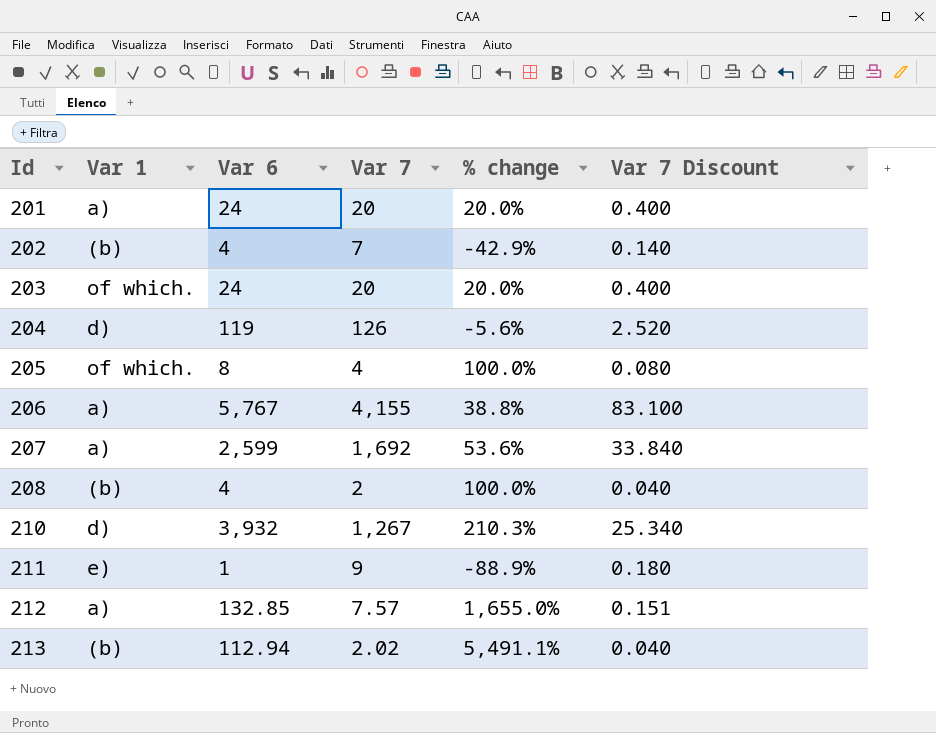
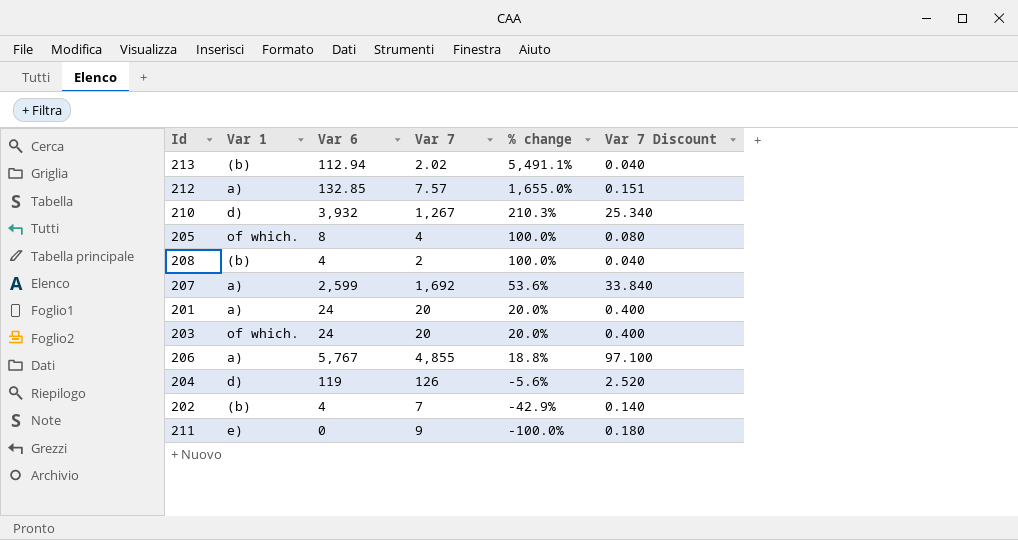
row order: Id ascending -> % change descending
206 | Var 7: 4,155 -> 4,855
206 | % change: 38.8% -> 18.8%
206 | Var 7 Discount: 83.100 -> 97.100
211 | Var 6: 1 -> 0
211 | % change: -88.9% -> -100.0%

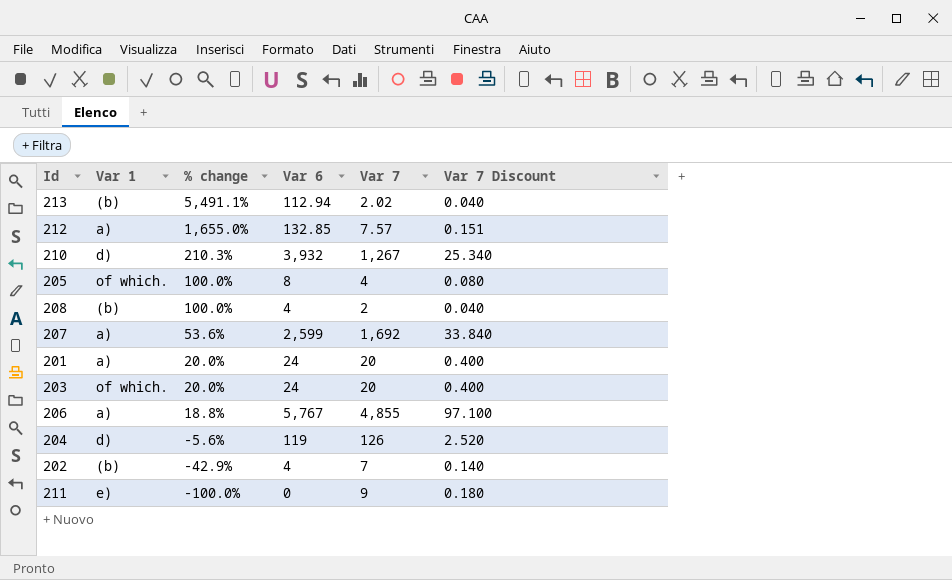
column % change | position: 5 -> 3

